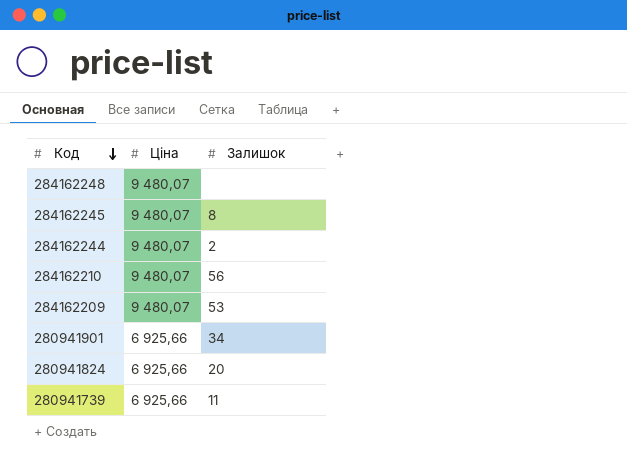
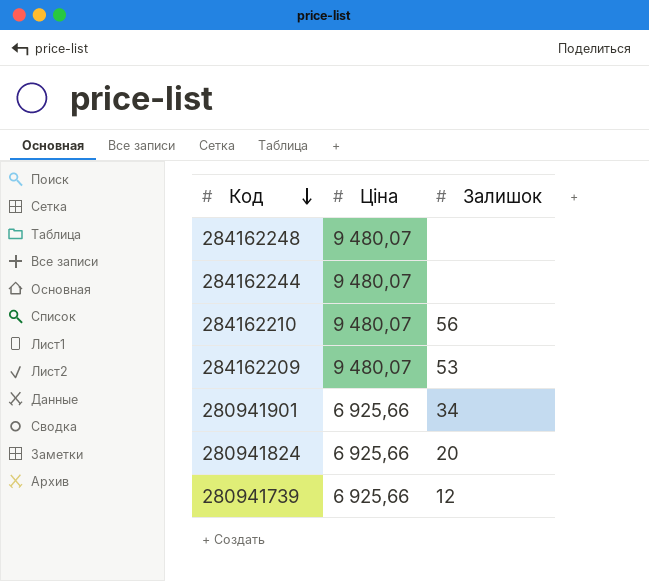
row 284162245: 9 480,07 | 8 -> none
284162244 | Залишок: 2 -> none
280941739 | Залишок: 11 -> 12

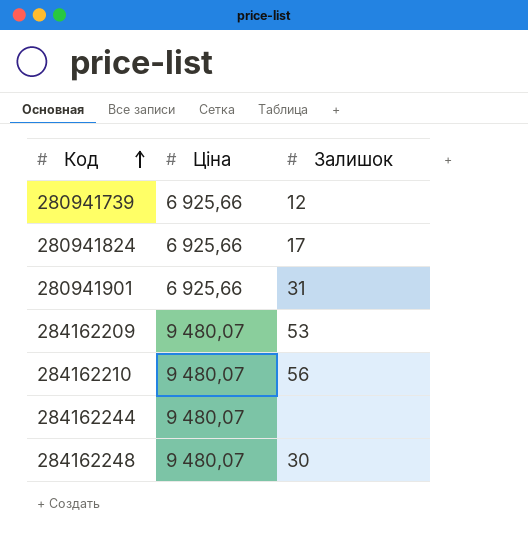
row order: Код descending -> Код ascending
280941824 | Залишок: 20 -> 17
280941901 | Залишок: 34 -> 31
284162248 | Залишок: none -> 30

